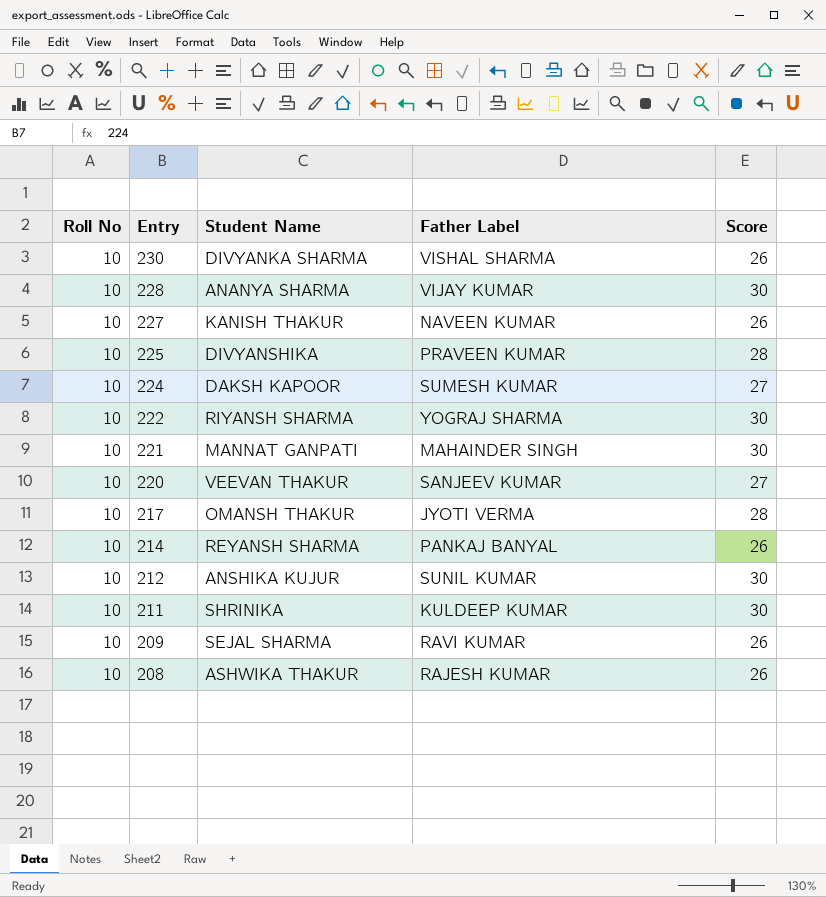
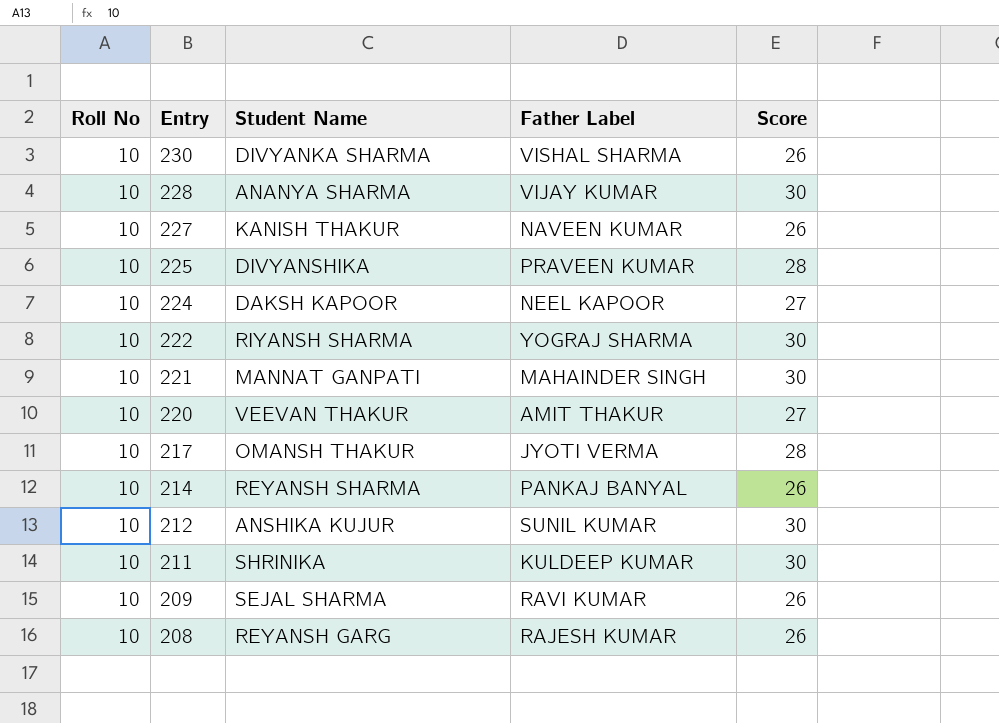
224 | Father Label: SUMESH KUMAR -> NEEL KAPOOR
220 | Father Label: SANJEEV KUMAR -> AMIT THAKUR
208 | Student Name: ASHWIKA THAKUR -> REYANSH GARG

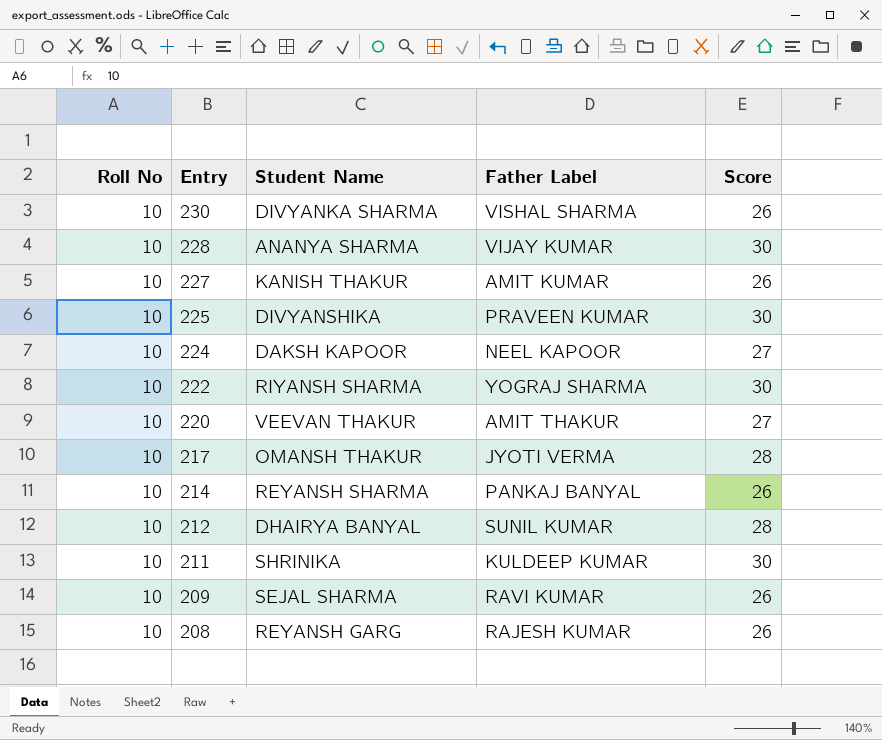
row 221: 10 | MANNAT GANPATI | MAHAINDER SINGH | 30 -> none
227 | Father Label: NAVEEN KUMAR -> AMIT KUMAR
225 | Score: 28 -> 30
212 | Student Name: ANSHIKA KUJUR -> DHAIRYA BANYAL
212 | Score: 30 -> 28

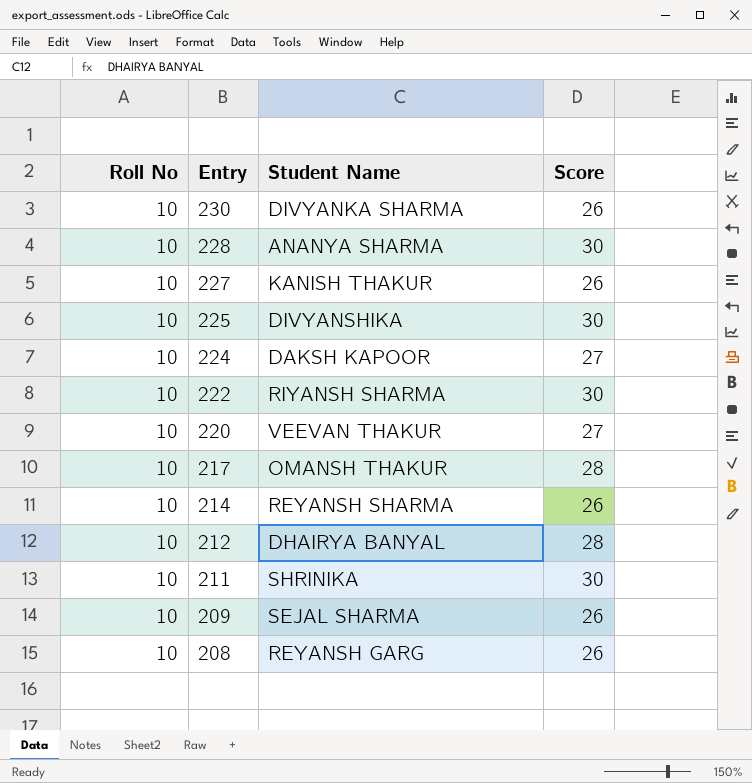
column Father Label | position: 4 -> none

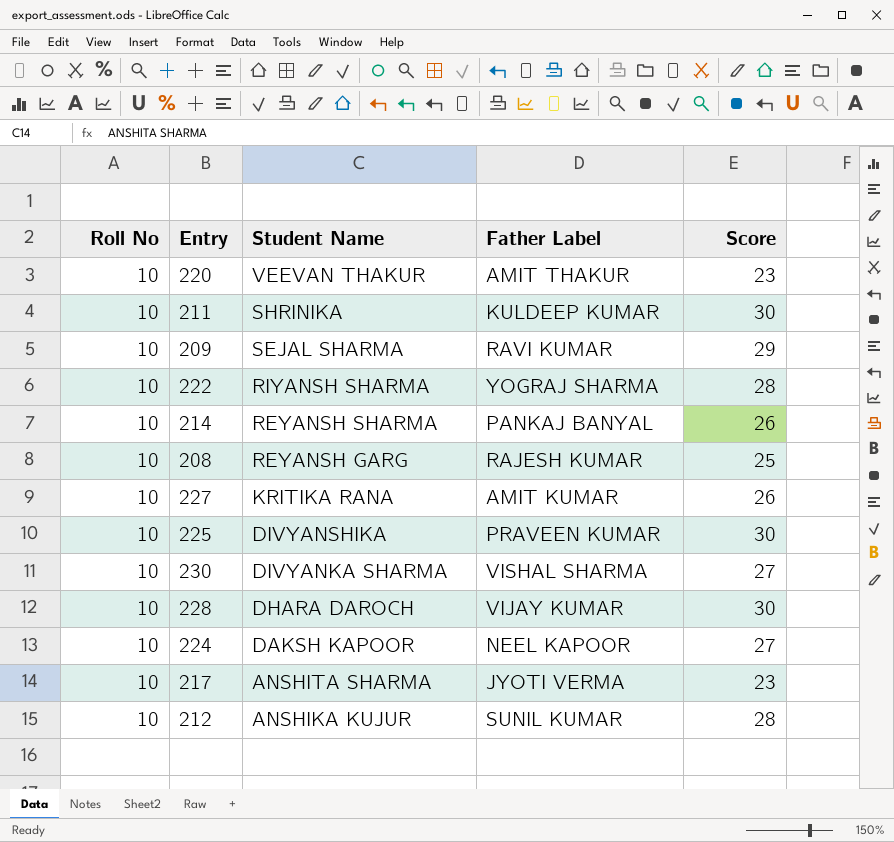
row order: Entry descending -> Student Name descending
column Father Label | position: none -> 4
220 | Score: 27 -> 23
209 | Score: 26 -> 29
222 | Score: 30 -> 28
208 | Score: 26 -> 25
227 | Student Name: KANISH THAKUR -> KRITIKA RANA
230 | Score: 26 -> 27
228 | Student Name: ANANYA SHARMA -> DHARA DAROCH
217 | Student Name: OMANSH THAKUR -> ANSHITA SHARMA
217 | Score: 28 -> 23
212 | Student Name: DHAIRYA BANYAL -> ANSHIKA KUJUR

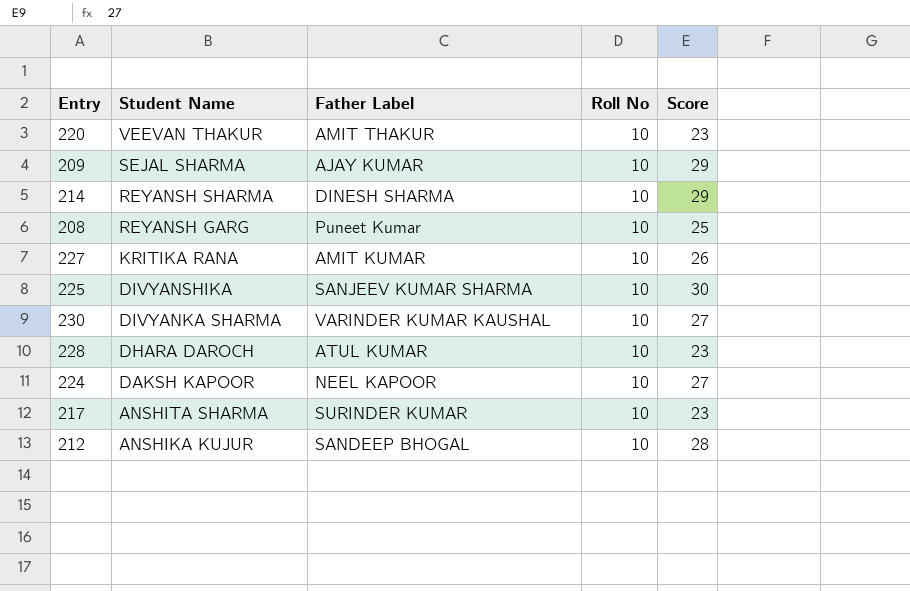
column Roll No | position: 1 -> 4
row 211: 10 | SHRINIKA | KULDEEP KUMAR | 30 -> none
row 222: 10 | RIYANSH SHARMA | YOGRAJ SHARMA | 28 -> none
209 | Father Label: RAVI KUMAR -> AJAY KUMAR
214 | Father Label: PANKAJ BANYAL -> DINESH SHARMA
214 | Score: 26 -> 29
208 | Father Label: RAJESH KUMAR -> Puneet Kumar
225 | Father Label: PRAVEEN KUMAR -> SANJEEV KUMAR SHARMA
230 | Father Label: VISHAL SHARMA -> VARINDER KUMAR KAUSHAL
228 | Father Label: VIJAY KUMAR -> ATUL KUMAR
228 | Score: 30 -> 23
217 | Father Label: JYOTI VERMA -> SURINDER KUMAR
212 | Father Label: SUNIL KUMAR -> SANDEEP BHOGAL

